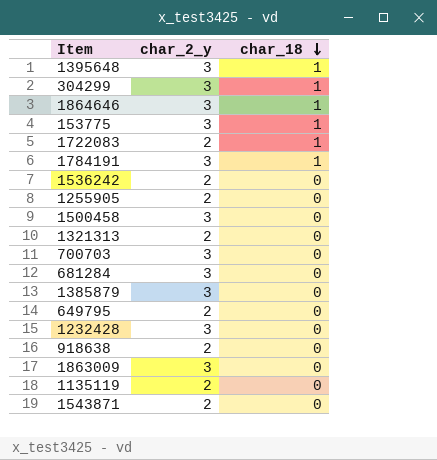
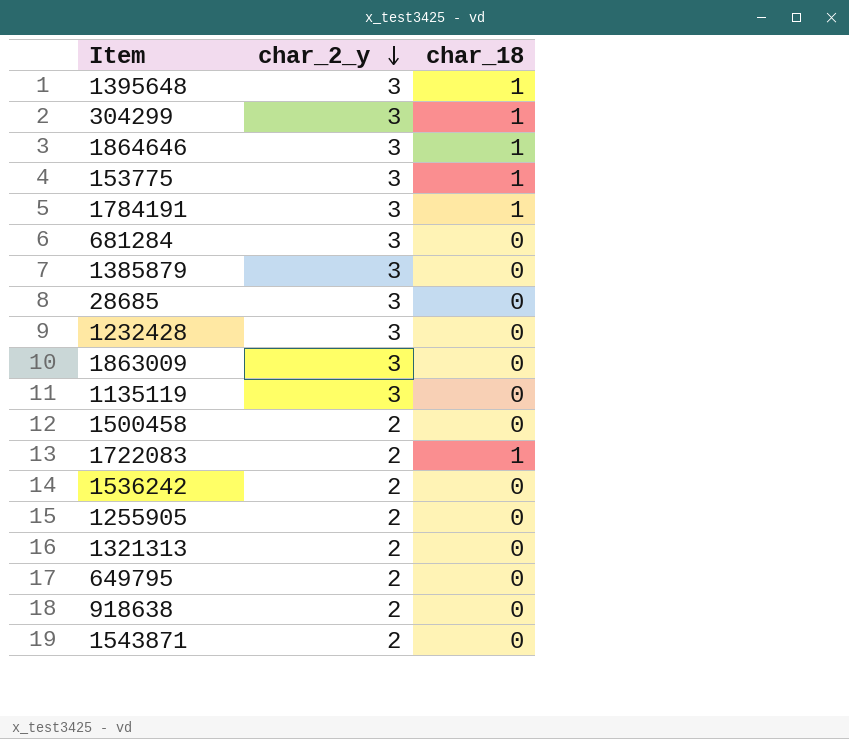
row order: char_18 descending -> char_2_y descending
row 700703: 3 | 0 -> none
row 28685: none -> 3 | 0
1135119 | char_2_y: 2 -> 3
1500458 | char_2_y: 3 -> 2

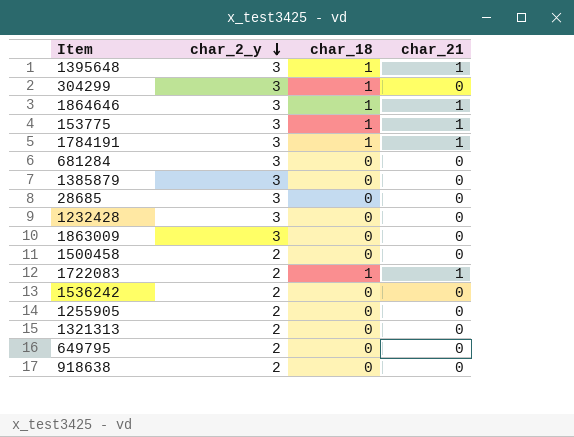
column char_21 | position: none -> 4
row 1135119: 3 | 0 -> none
row 1543871: 2 | 0 -> none

